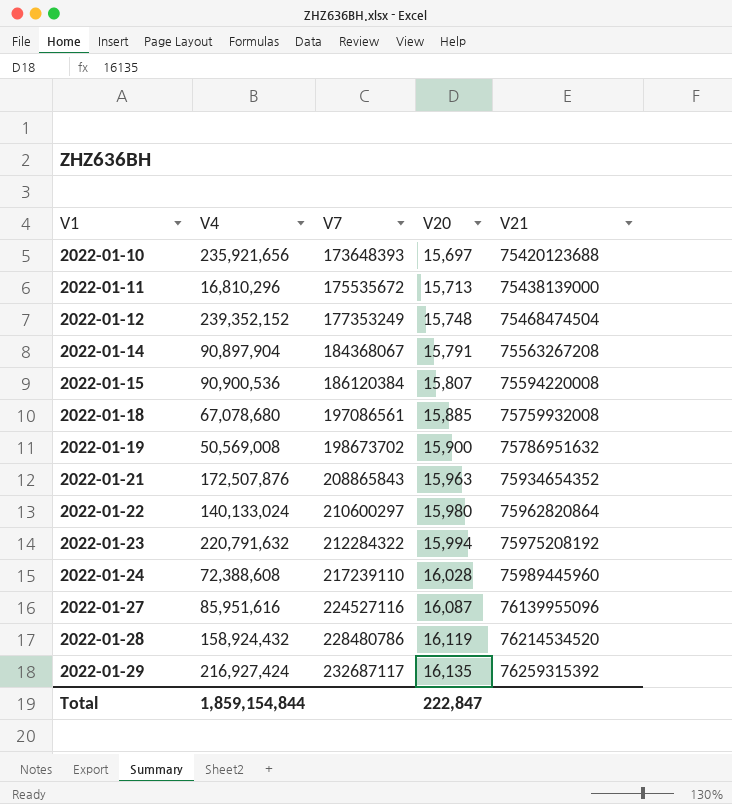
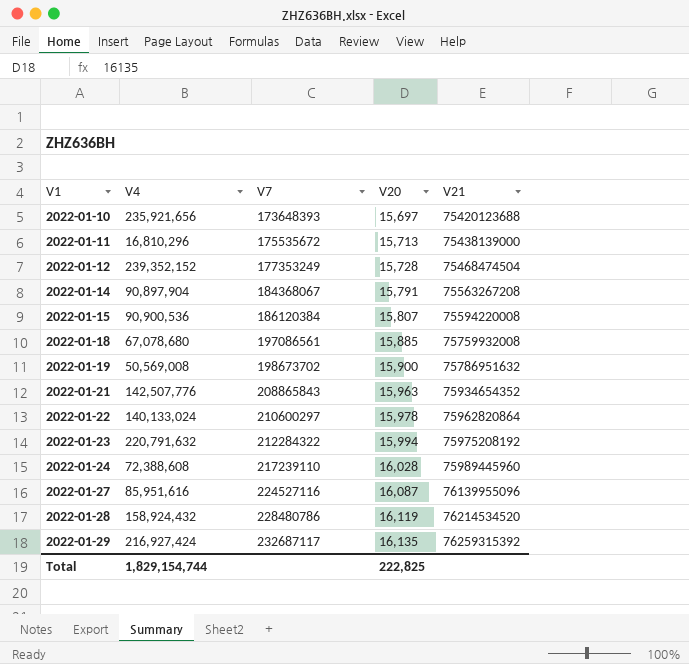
2022-01-12 | V20: 15,748 -> 15,728
2022-01-21 | V4: 172,507,876 -> 142,507,776
2022-01-22 | V20: 15,980 -> 15,978
Total | V4: 1,859,154,844 -> 1,829,154,744
Total | V20: 222,847 -> 222,825

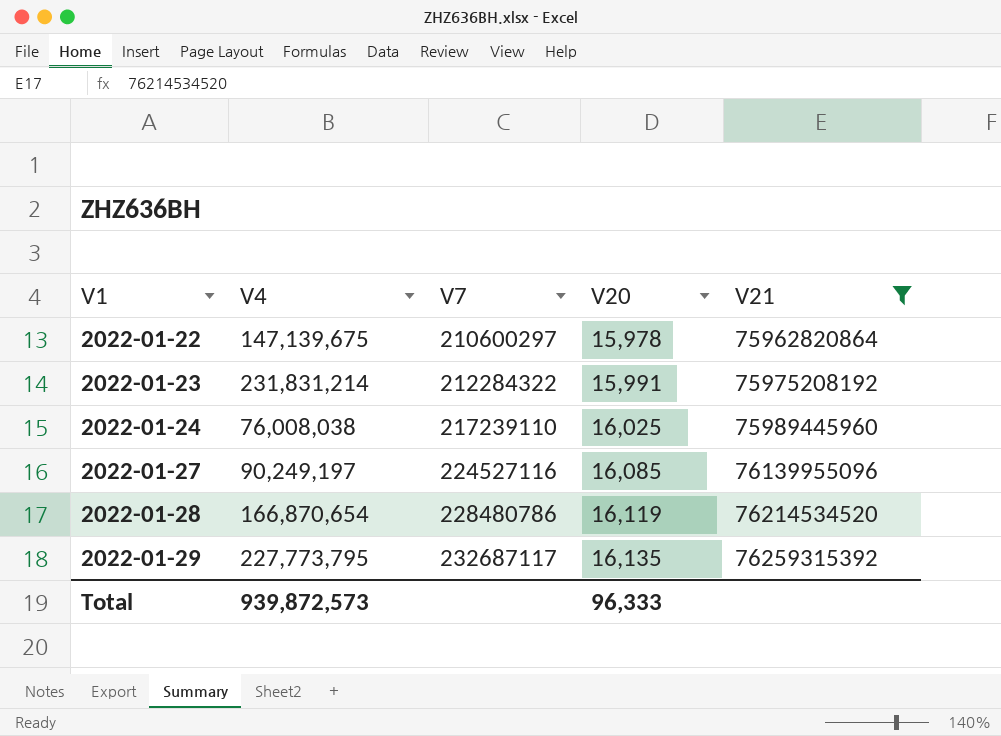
filter: none -> V21 >= 75962820864
2022-01-22 | V4: 140,133,024 -> 147,139,675
2022-01-23 | V4: 220,791,632 -> 231,831,214
2022-01-23 | V20: 15,994 -> 15,991
2022-01-24 | V4: 72,388,608 -> 76,008,038
2022-01-24 | V20: 16,028 -> 16,025
2022-01-27 | V4: 85,951,616 -> 90,249,197
2022-01-27 | V20: 16,087 -> 16,085
2022-01-28 | V4: 158,924,432 -> 166,870,654
2022-01-29 | V4: 216,927,424 -> 227,773,795
Total | V4: 1,829,154,744 -> 939,872,573
Total | V20: 222,825 -> 96,333

